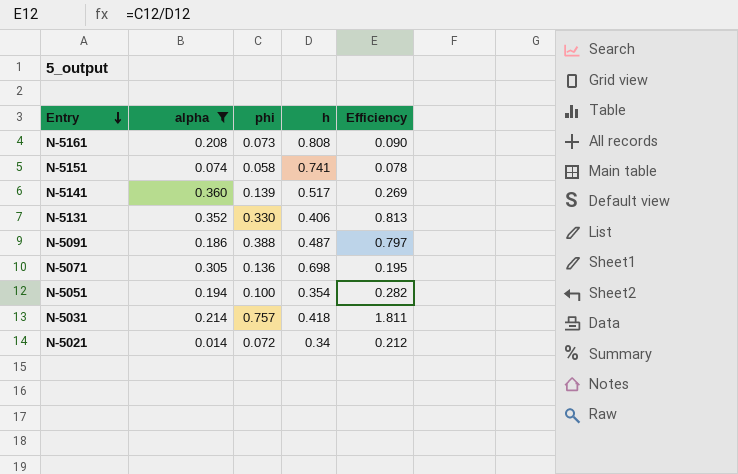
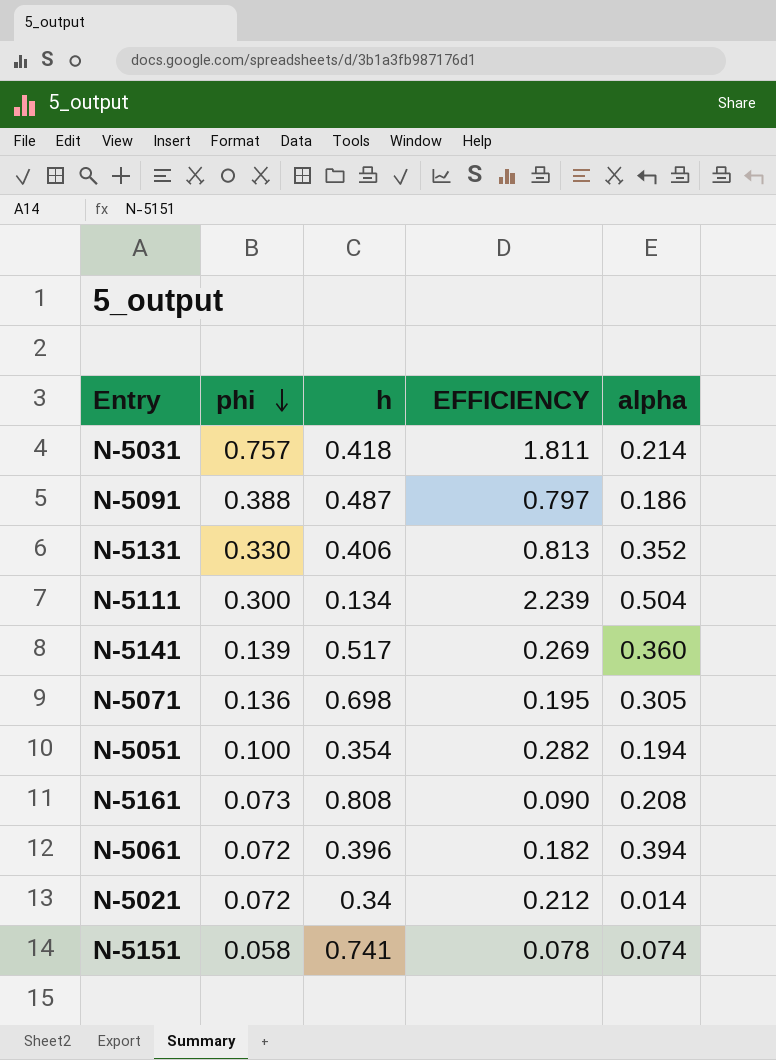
filter: alpha <= 0.360 -> none
row order: Entry descending -> phi descending
column name: Efficiency -> EFFICIENCY
column alpha | position: 2 -> 5

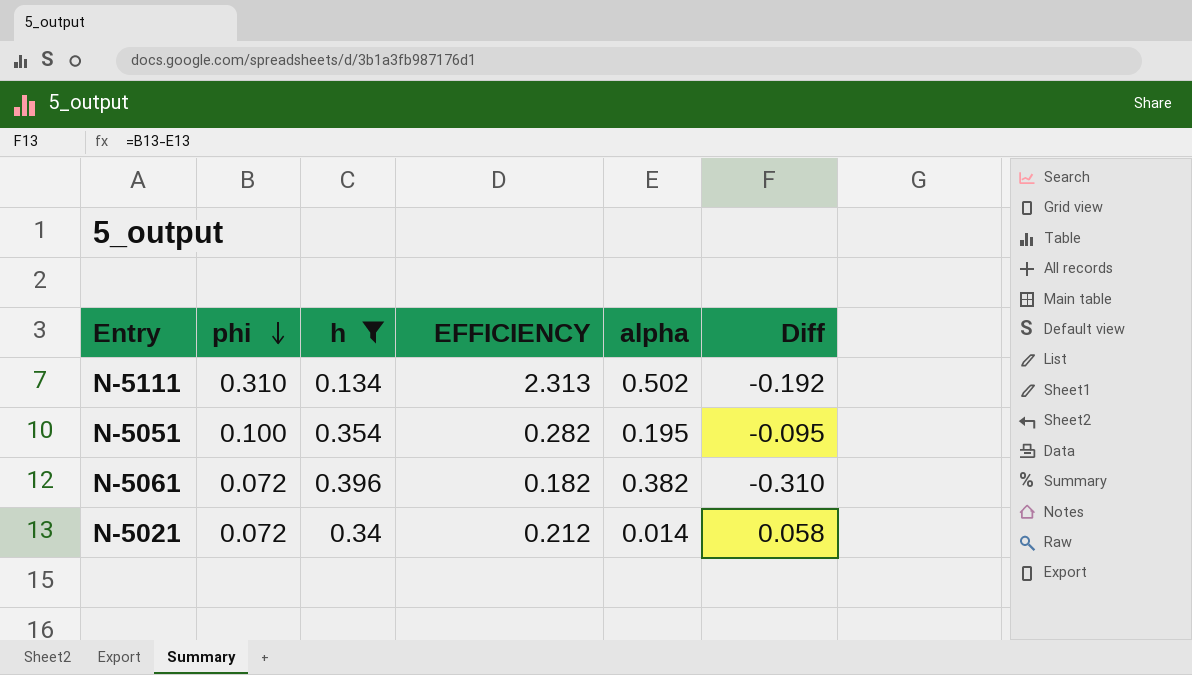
filter: none -> h <= 0.396
column Diff | formula: none -> [phi] - [alpha]
N-5111 | phi: 0.300 -> 0.310
N-5111 | EFFICIENCY: 2.239 -> 2.313
N-5111 | alpha: 0.504 -> 0.502
N-5051 | alpha: 0.194 -> 0.195
N-5061 | alpha: 0.394 -> 0.382

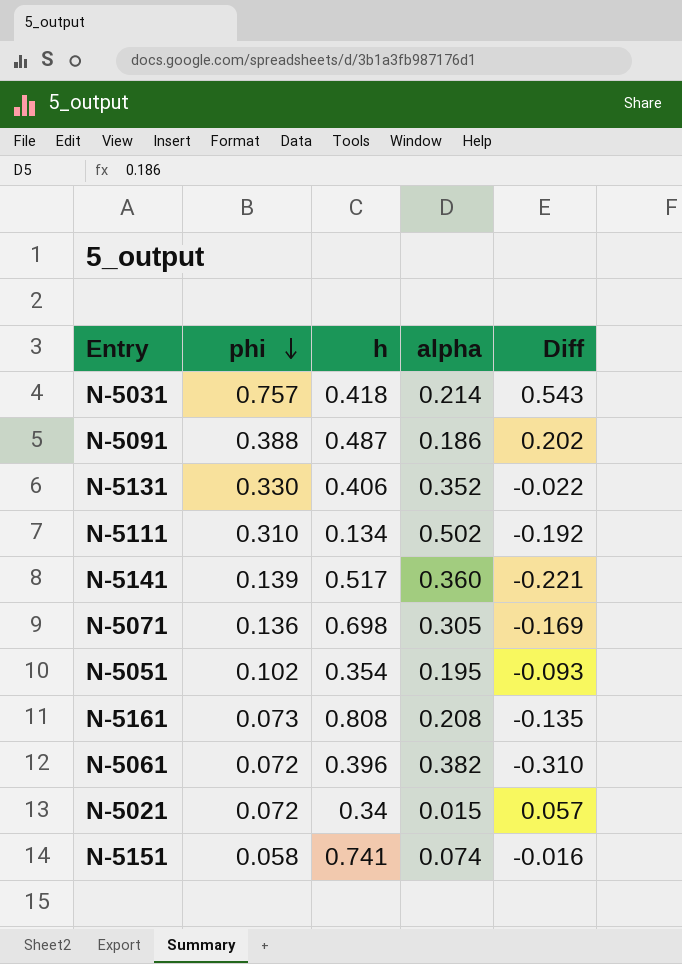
filter: h <= 0.396 -> none
column EFFICIENCY | formula: [phi] / [h] -> none
N-5051 | phi: 0.100 -> 0.102
N-5051 | Diff: -0.095 -> -0.093
N-5021 | alpha: 0.014 -> 0.015
N-5021 | Diff: 0.058 -> 0.057

